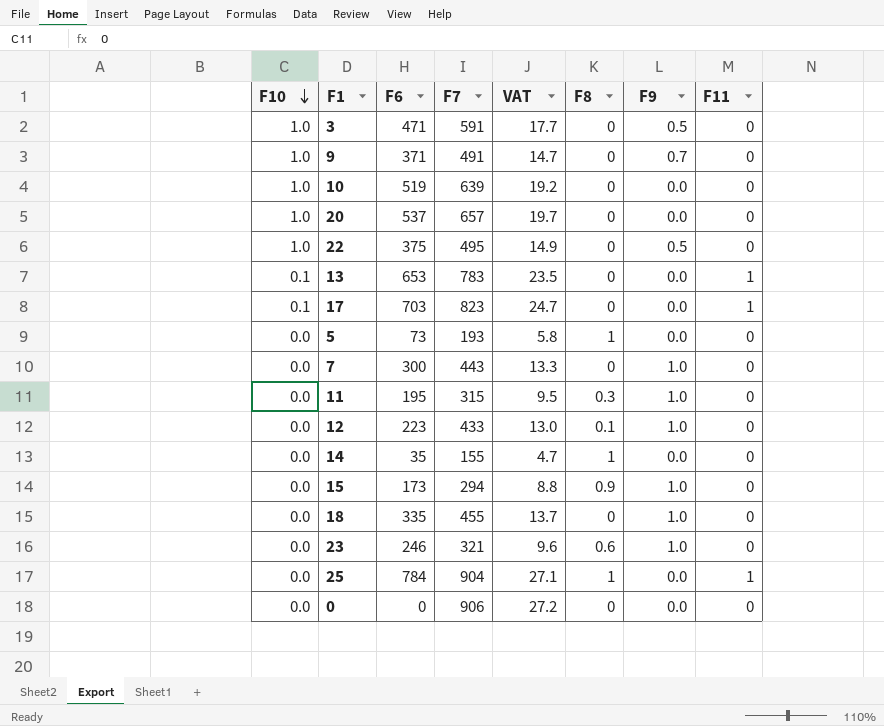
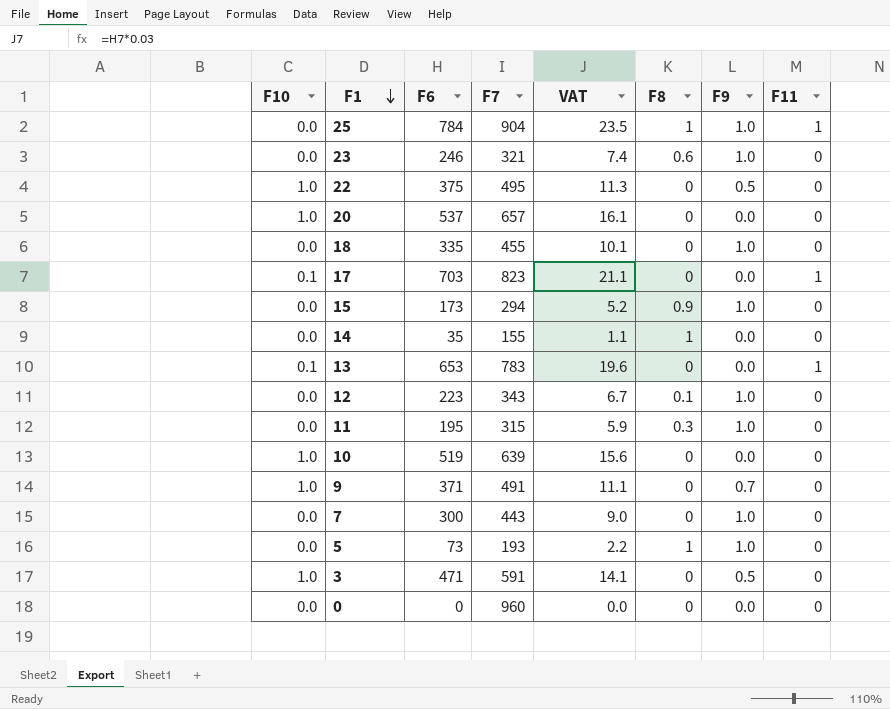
row order: F10 descending -> F1 descending
column VAT | formula: [F7] * 0.03 -> [F6] * 0.03
25 | F9: 0.0 -> 1.0
12 | F7: 433 -> 343
5 | F9: 0.0 -> 1.0
0 | F7: 906 -> 960

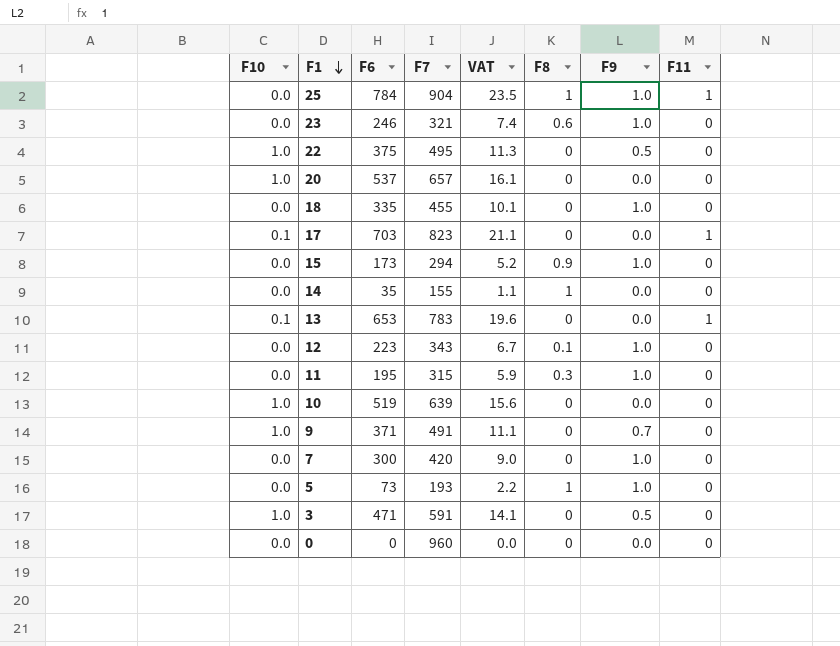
7 | F7: 443 -> 420

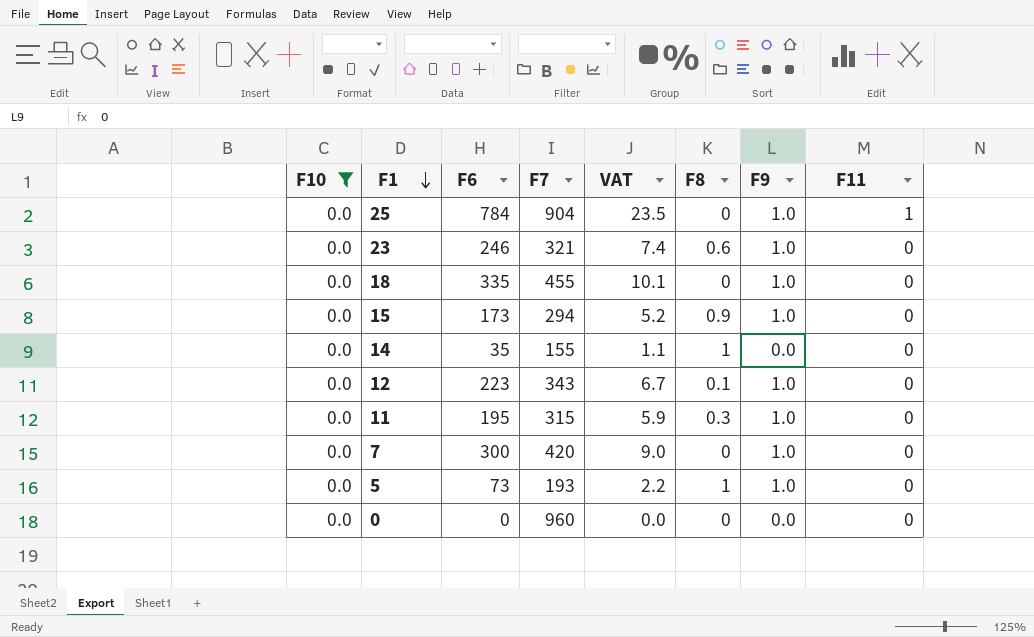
filter: none -> F10 = 0.0
25 | F8: 1 -> 0

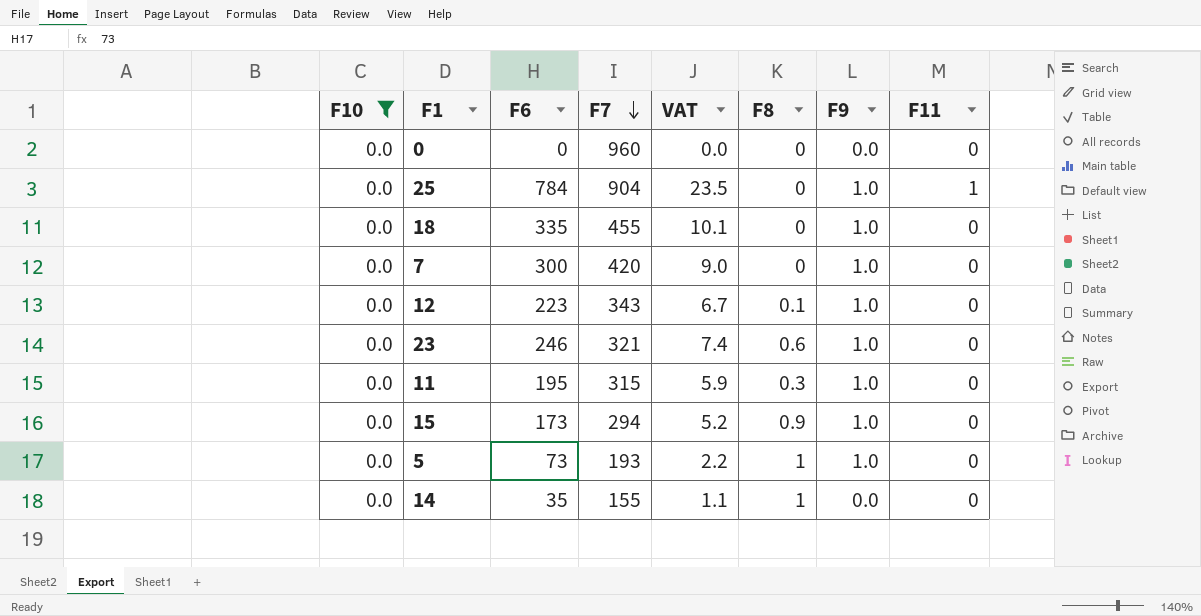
row order: F1 descending -> F7 descending

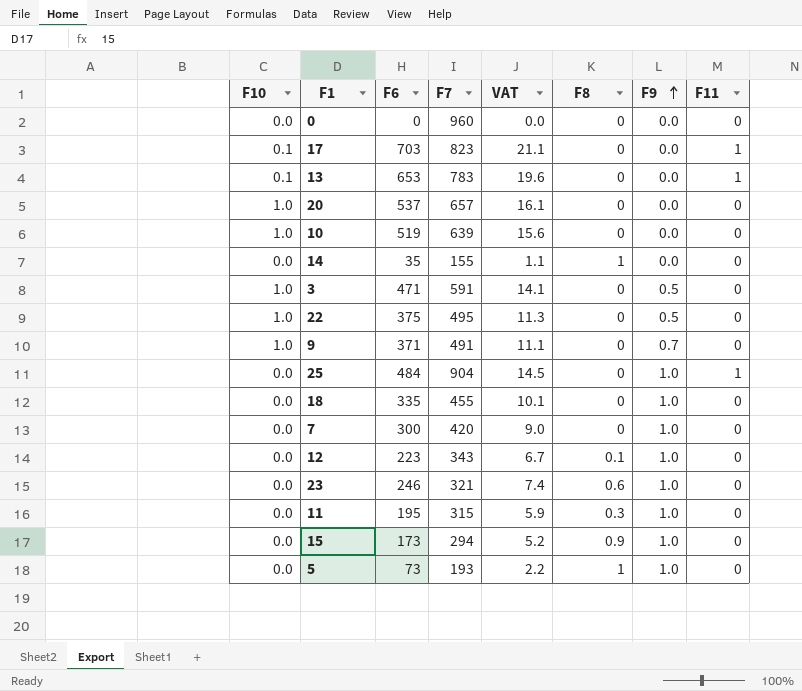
filter: F10 = 0.0 -> none
row order: F7 descending -> F9 ascending
25 | F6: 784 -> 484
25 | VAT: 23.5 -> 14.5

